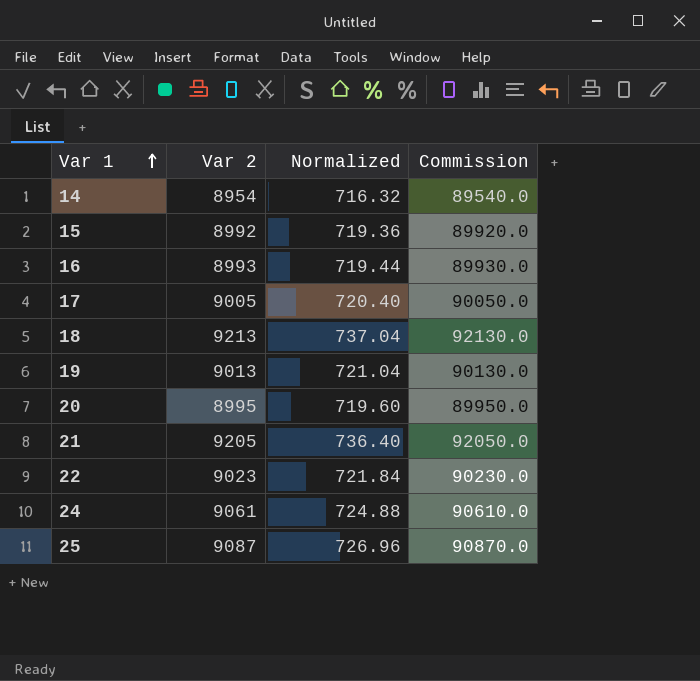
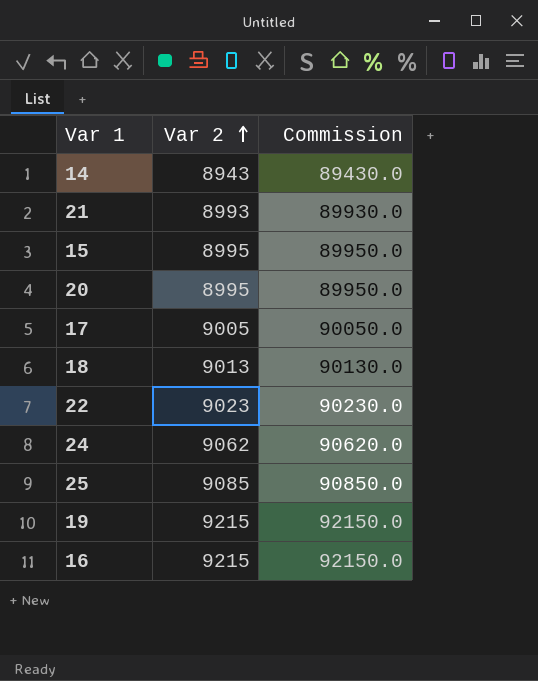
row order: Var 1 ascending -> Var 2 ascending
column Normalized | formula: [Var 2] * 0.08 -> none
14 | Var 2: 8954 -> 8943
14 | Commission: 89540.0 -> 89430.0
21 | Var 2: 9205 -> 8993
21 | Commission: 92050.0 -> 89930.0
15 | Var 2: 8992 -> 8995
15 | Commission: 89920.0 -> 89950.0
18 | Var 2: 9213 -> 9013
18 | Commission: 92130.0 -> 90130.0
24 | Var 2: 9061 -> 9062
24 | Commission: 90610.0 -> 90620.0
25 | Var 2: 9087 -> 9085
25 | Commission: 90870.0 -> 90850.0
19 | Var 2: 9013 -> 9215
19 | Commission: 90130.0 -> 92150.0
16 | Var 2: 8993 -> 9215
16 | Commission: 89930.0 -> 92150.0

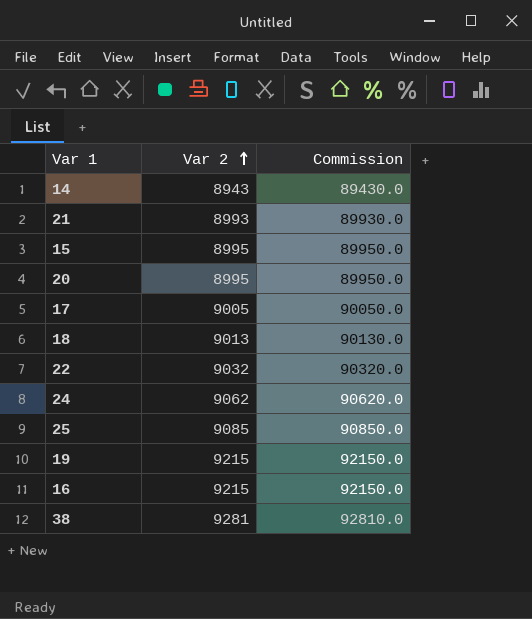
22 | Var 2: 9023 -> 9032
22 | Commission: 90230.0 -> 90320.0
row 38: none -> 9281 | 92810.0

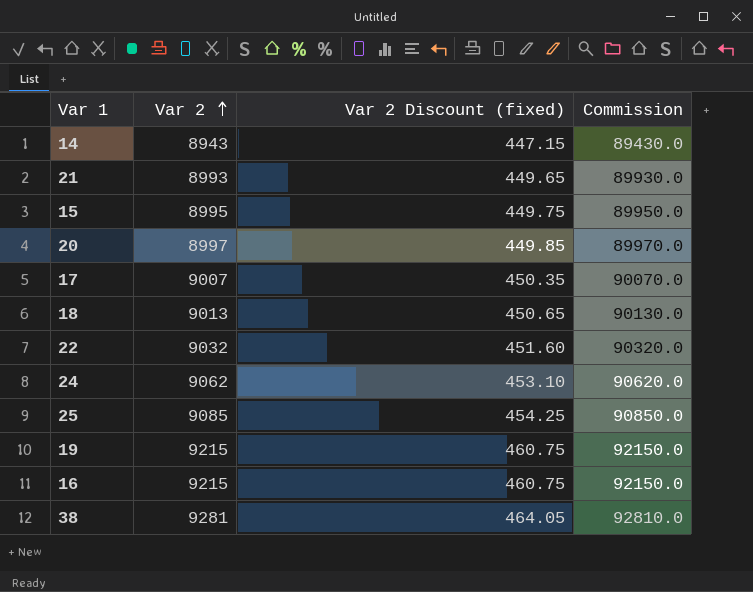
column Var 2 Discount (fixed) | formula: none -> [Var 2] * 0.05
20 | Var 2: 8995 -> 8997
20 | Commission: 89950.0 -> 89970.0
17 | Var 2: 9005 -> 9007
17 | Commission: 90050.0 -> 90070.0

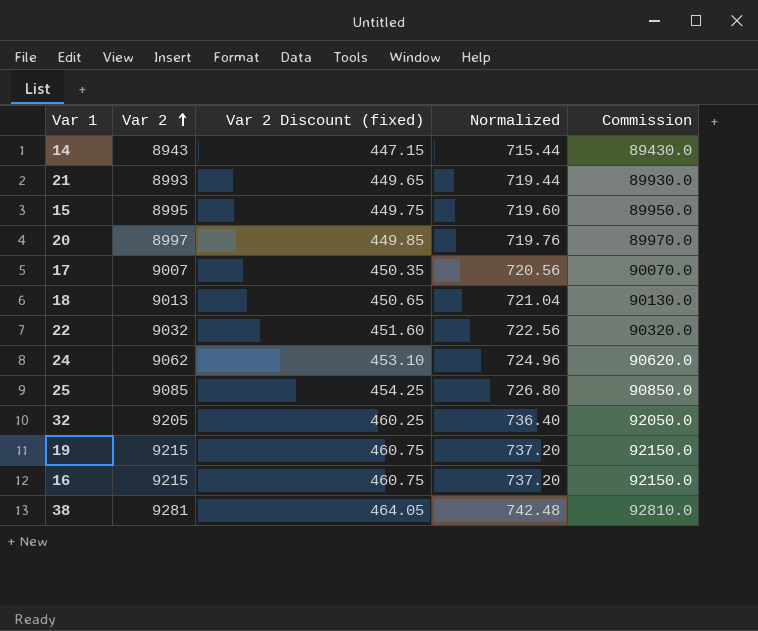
column Normalized | formula: none -> [Var 2] * 0.08
row 32: none -> 9205 | 460.25 | 736.40 | 92050.0

